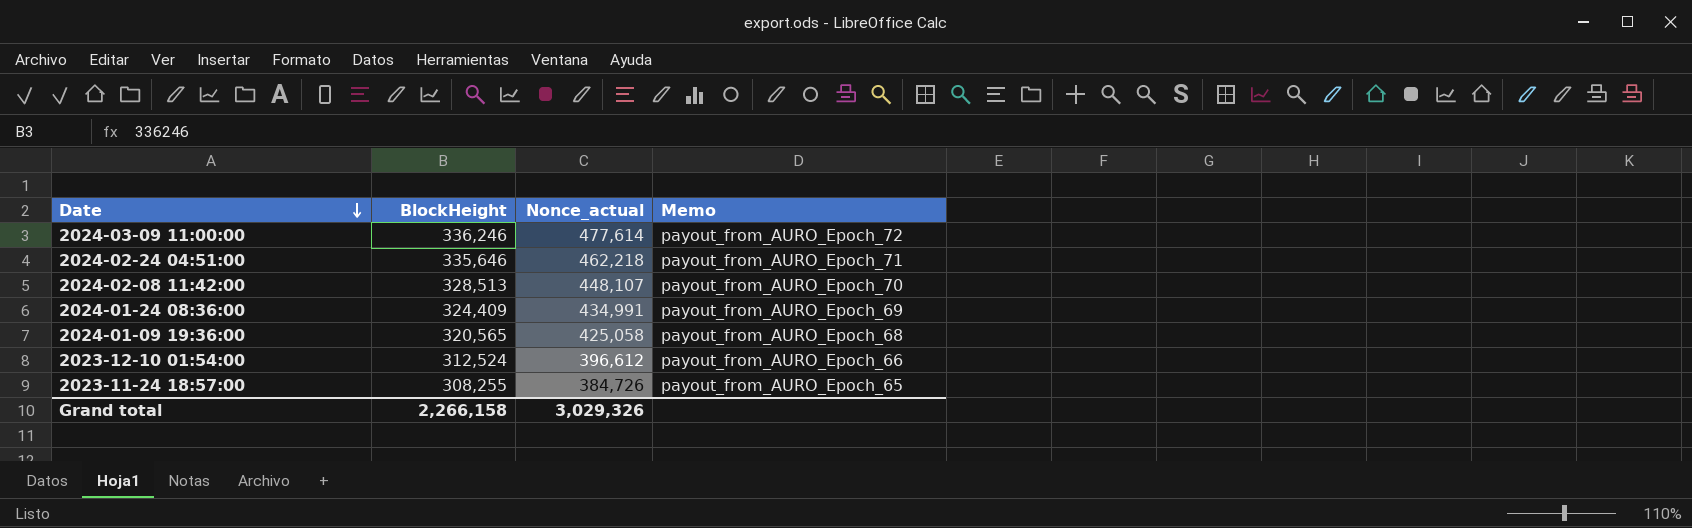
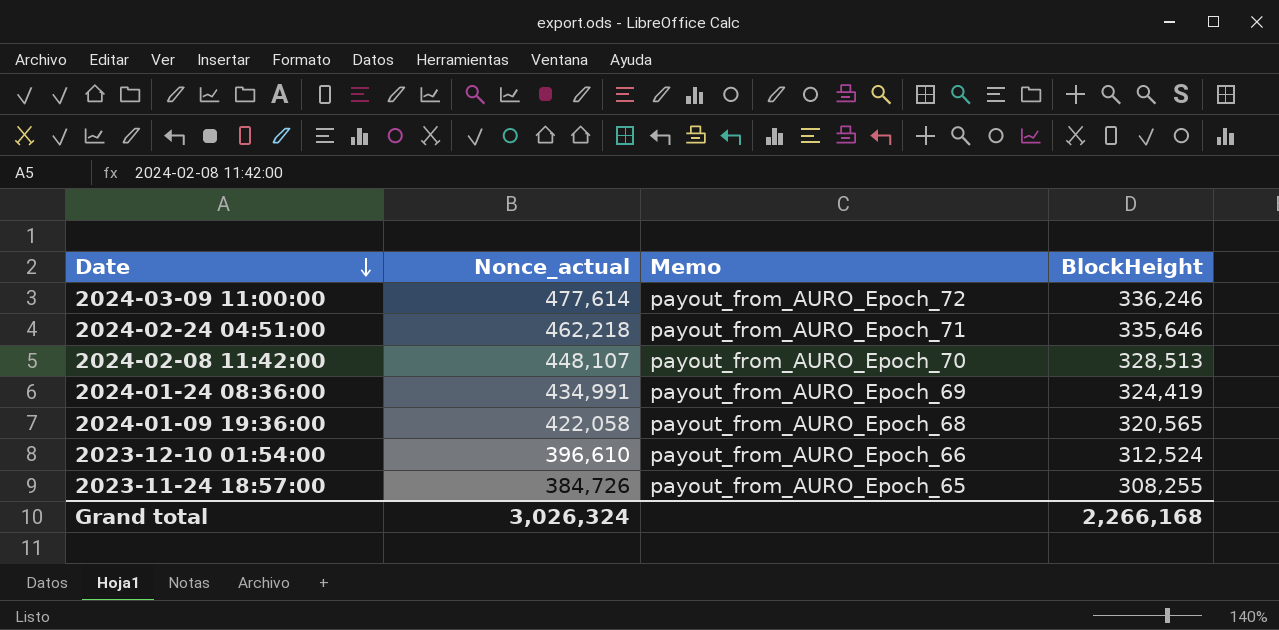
column BlockHeight | position: 2 -> 4
2024-01-24 08:36:00 | BlockHeight: 324,409 -> 324,419
2024-01-09 19:36:00 | Nonce_actual: 425,058 -> 422,058
2023-12-10 01:54:00 | Nonce_actual: 396,612 -> 396,610
Grand total | Nonce_actual: 3,029,326 -> 3,026,324
Grand total | BlockHeight: 2,266,158 -> 2,266,168

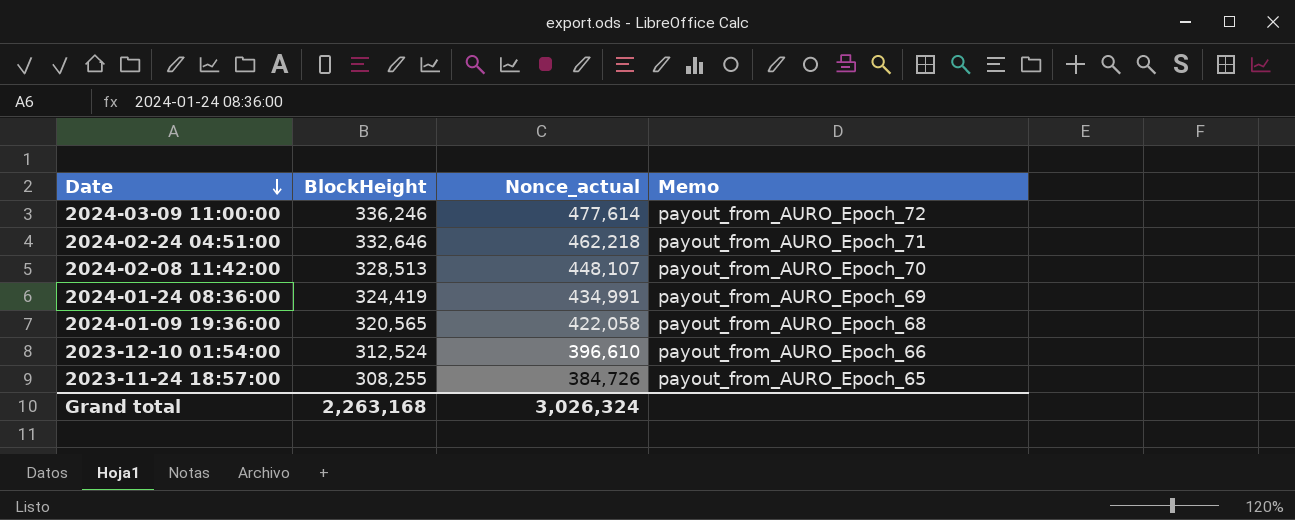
column BlockHeight | position: 4 -> 2
2024-02-24 04:51:00 | BlockHeight: 335,646 -> 332,646
Grand total | BlockHeight: 2,266,168 -> 2,263,168

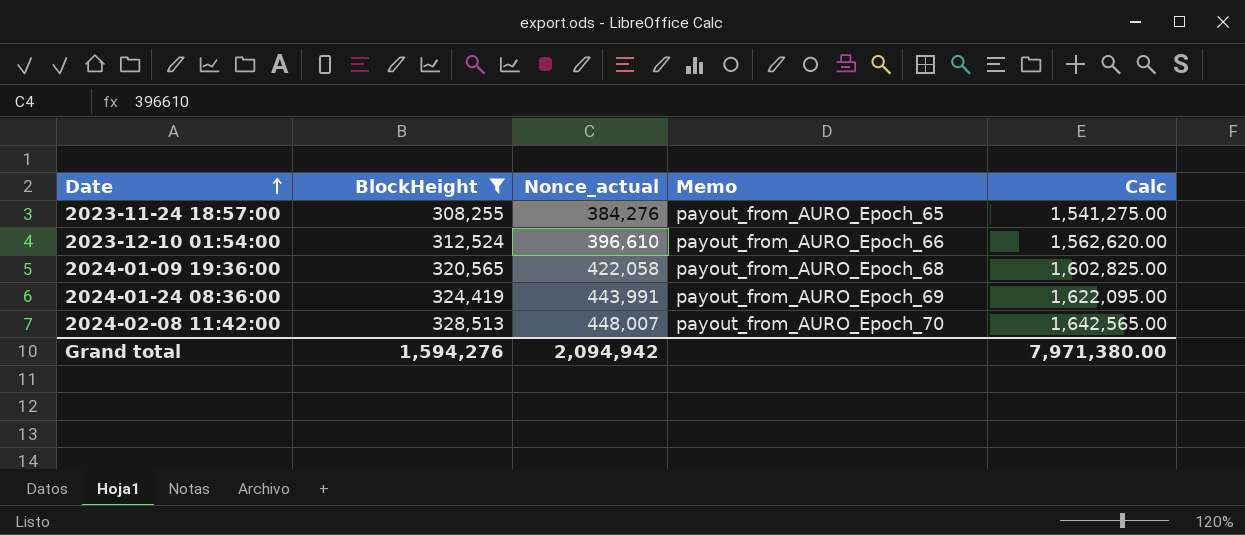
filter: none -> BlockHeight <= 328,513
row order: Date descending -> Date ascending
column Calc | formula: none -> [BlockHeight] * 5
2023-11-24 18:57:00 | Nonce_actual: 384,726 -> 384,276
2024-01-24 08:36:00 | Nonce_actual: 434,991 -> 443,991
2024-02-08 11:42:00 | Nonce_actual: 448,107 -> 448,007
Grand total | BlockHeight: 2,263,168 -> 1,594,276
Grand total | Nonce_actual: 3,026,324 -> 2,094,942

